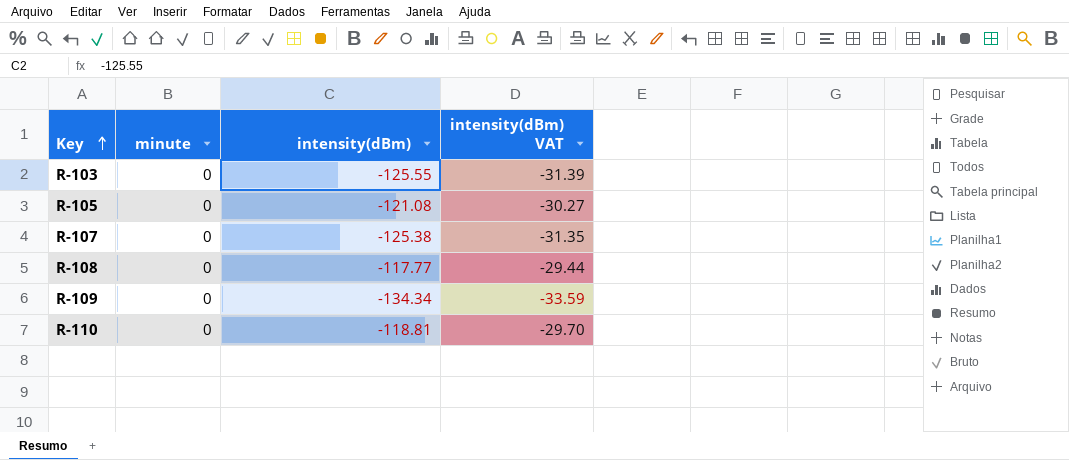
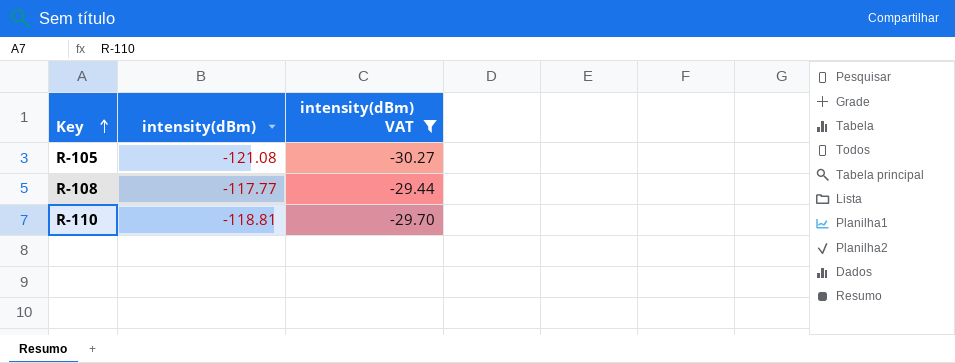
filter: none -> intensity(dBm) VAT >= -30.27
column minute | position: 2 -> none

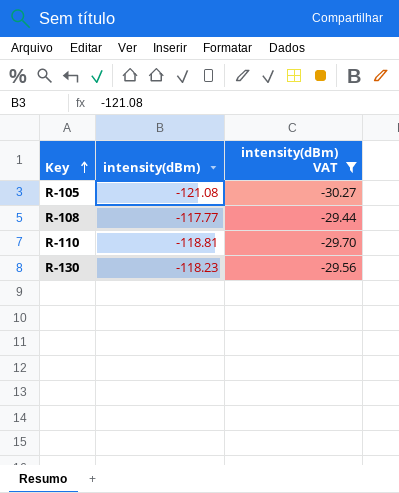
row R-130: none -> -118.23 | -29.56

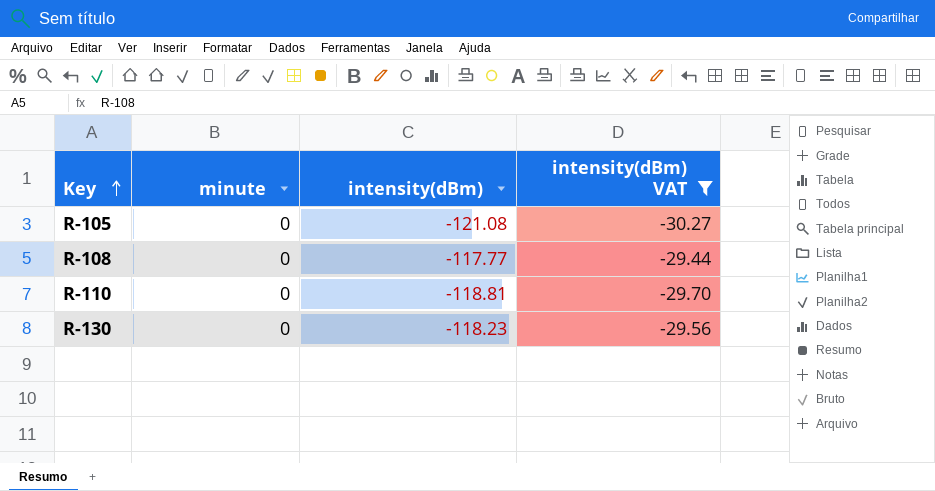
column minute | position: none -> 2

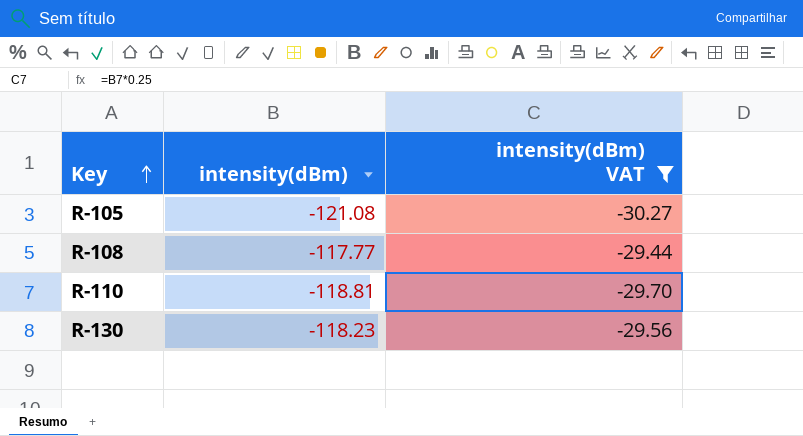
column minute | position: 2 -> none

